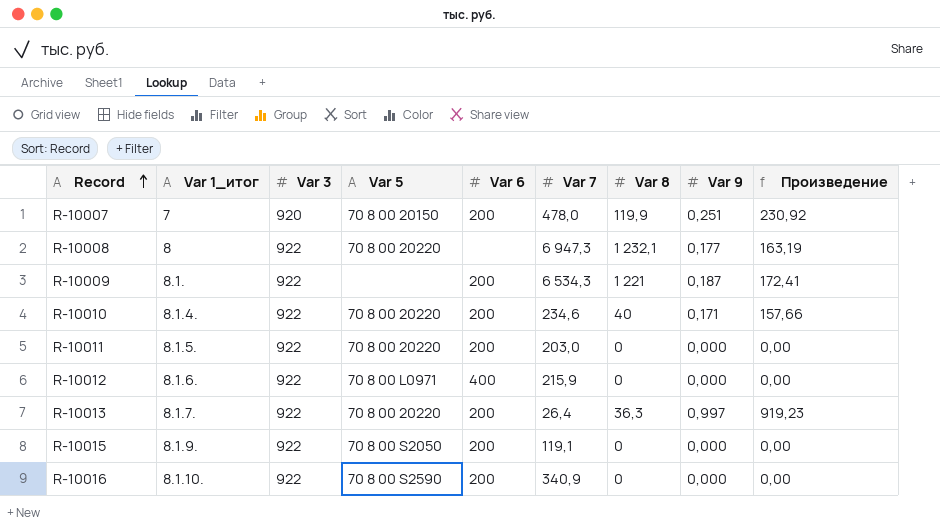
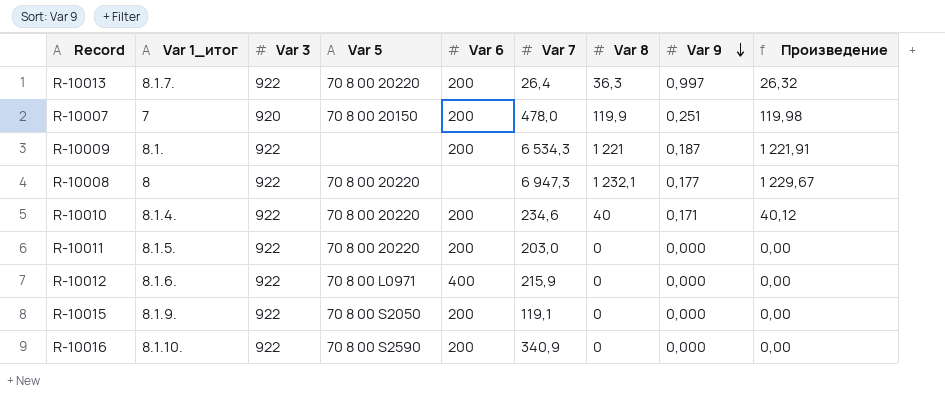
row order: Record ascending -> Var 9 descending
column Произведение | formula: [Var 3] * [Var 9] -> [Var 7] * [Var 9]

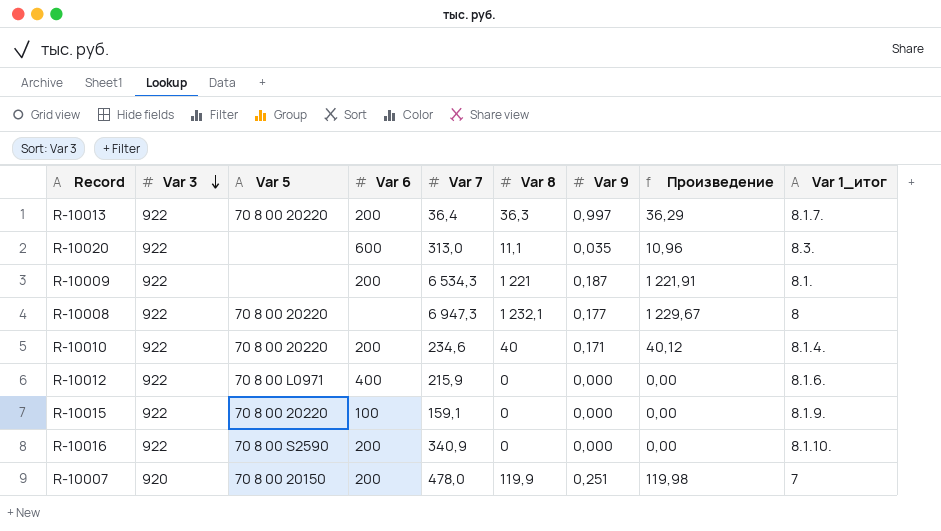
row order: Var 9 descending -> Var 3 descending
column Var 1_итог | position: 2 -> 9
row R-10011: 8.1.5. | 922 | 70 8 00 20220 | 200 | 203,0 | 0 | 0,000 | 0,00 -> none
R-10013 | Var 7: 26,4 -> 36,4
R-10013 | Произведение: 26,32 -> 36,29
row R-10020: none -> 922 | none | 600 | 313,0 | 11,1 | 0,035 | 10,96 | 8.3.
R-10015 | Var 5: 70 8 00 S2050 -> 70 8 00 20220
R-10015 | Var 6: 200 -> 100
R-10015 | Var 7: 119,1 -> 159,1

